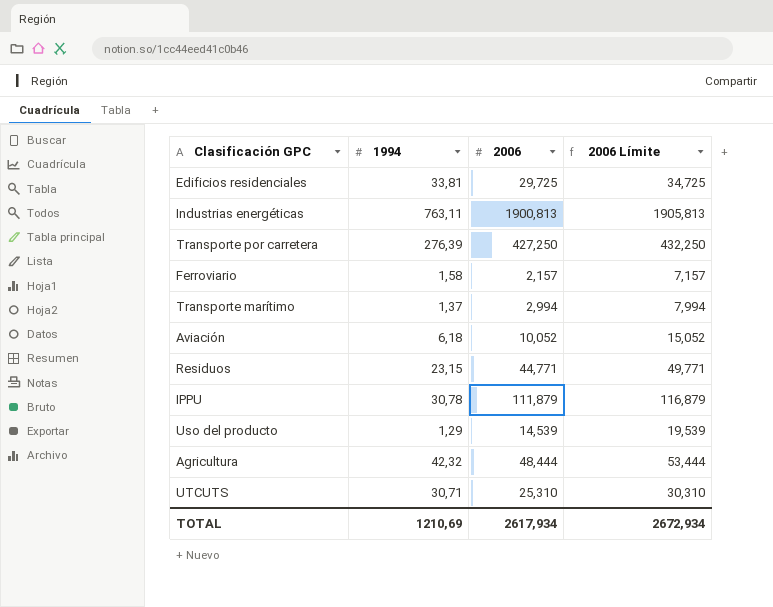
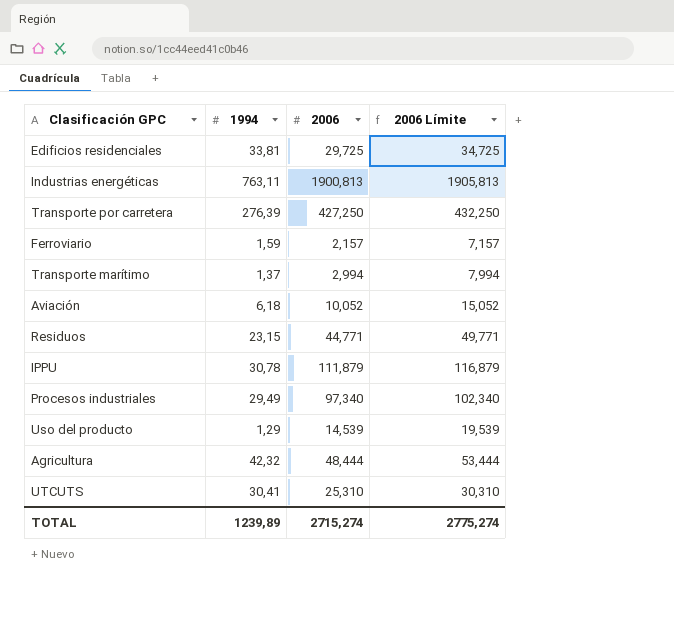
Ferroviario | 1994: 1,58 -> 1,59
row Procesos industriales: none -> 29,49 | 97,340 | 102,340
UTCUTS | 1994: 30,71 -> 30,41
TOTAL | 1994: 1210,69 -> 1239,89
TOTAL | 2006: 2617,934 -> 2715,274
TOTAL | 2006 Límite: 2672,934 -> 2775,274

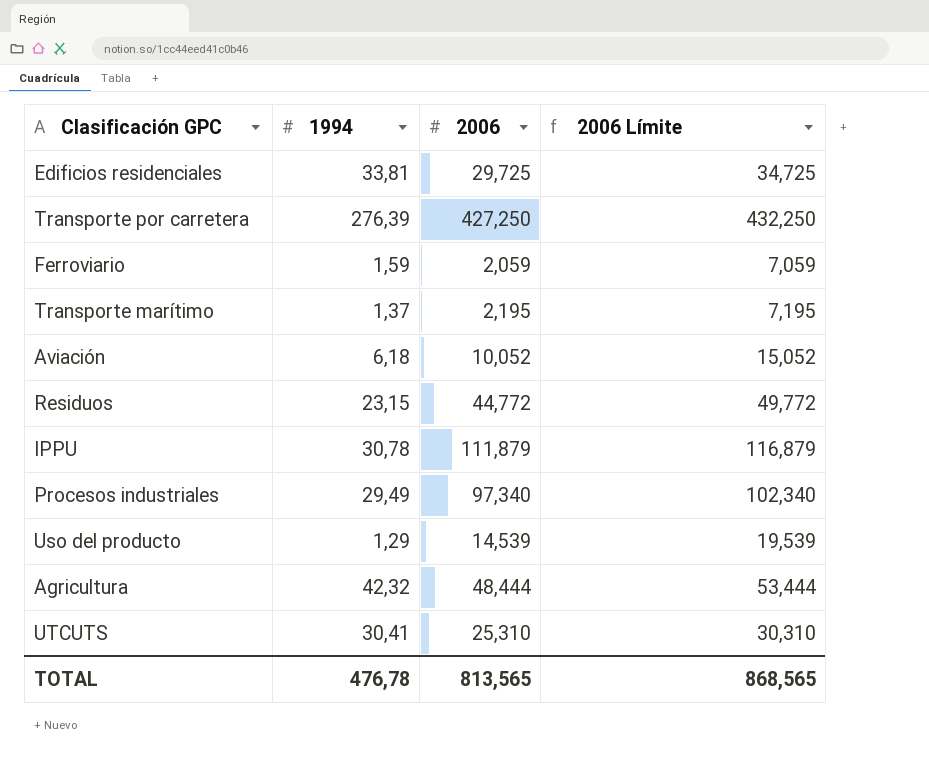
row Industrias energéticas: 763,11 | 1900,813 | 1905,813 -> none
Ferroviario | 2006: 2,157 -> 2,059
Ferroviario | 2006 Límite: 7,157 -> 7,059
Transporte marítimo | 2006: 2,994 -> 2,195
Transporte marítimo | 2006 Límite: 7,994 -> 7,195
Residuos | 2006: 44,771 -> 44,772
Residuos | 2006 Límite: 49,771 -> 49,772
TOTAL | 1994: 1239,89 -> 476,78
TOTAL | 2006: 2715,274 -> 813,565
TOTAL | 2006 Límite: 2775,274 -> 868,565

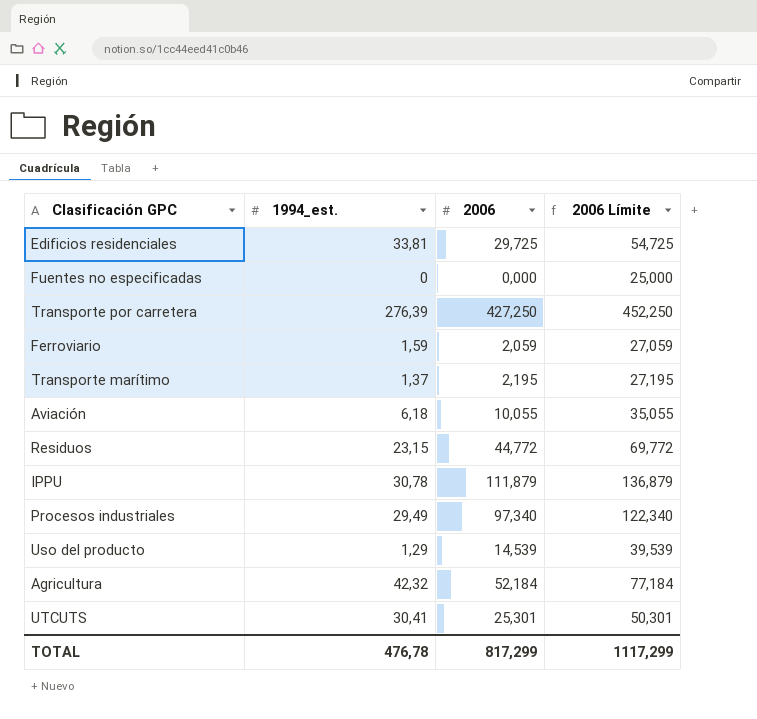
column name: 1994 -> 1994_est.
column 2006 Límite | formula: [2006] + 5 -> [2006] + 25
row Fuentes no especificadas: none -> 0 | 0,000 | 25,000
Aviación | 2006: 10,052 -> 10,055
Agricultura | 2006: 48,444 -> 52,184
UTCUTS | 2006: 25,310 -> 25,301
TOTAL | 2006: 813,565 -> 817,299
TOTAL | 2006 Límite: 868,565 -> 1117,299

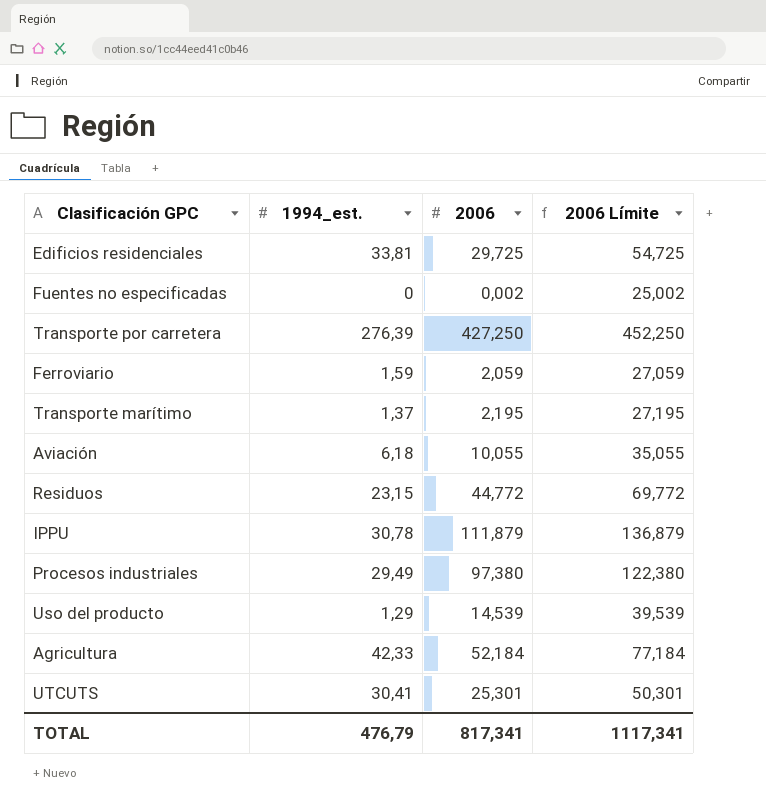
Fuentes no especificadas | 2006: 0,000 -> 0,002
Fuentes no especificadas | 2006 Límite: 25,000 -> 25,002
Procesos industriales | 2006: 97,340 -> 97,380
Procesos industriales | 2006 Límite: 122,340 -> 122,380
Agricultura | 1994_est.: 42,32 -> 42,33
TOTAL | 1994_est.: 476,78 -> 476,79
TOTAL | 2006: 817,299 -> 817,341
TOTAL | 2006 Límite: 1117,299 -> 1117,341

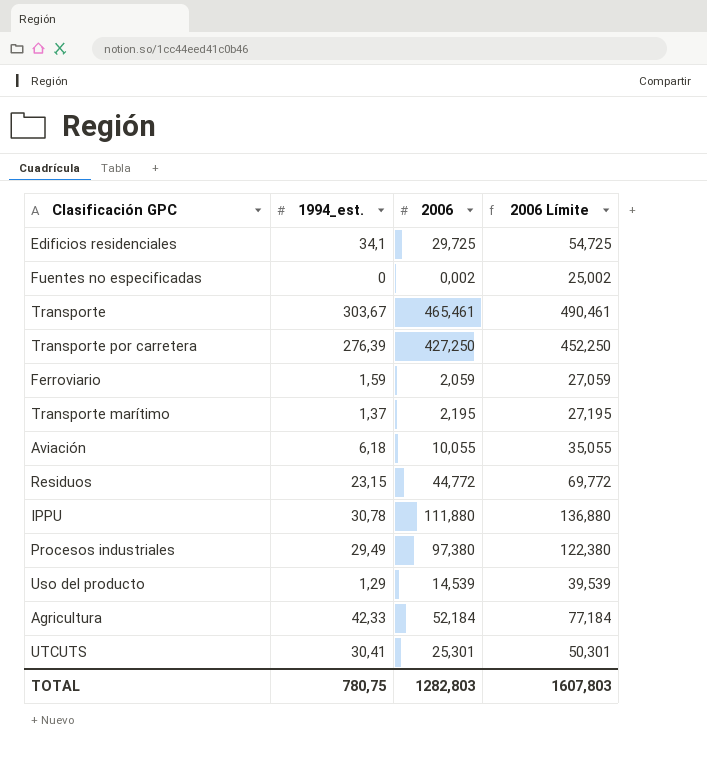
Edificios residenciales | 1994_est.: 33,81 -> 34,1
row Transporte: none -> 303,67 | 465,461 | 490,461
IPPU | 2006: 111,879 -> 111,880
IPPU | 2006 Límite: 136,879 -> 136,880
TOTAL | 1994_est.: 476,79 -> 780,75
TOTAL | 2006: 817,341 -> 1282,803
TOTAL | 2006 Límite: 1117,341 -> 1607,803

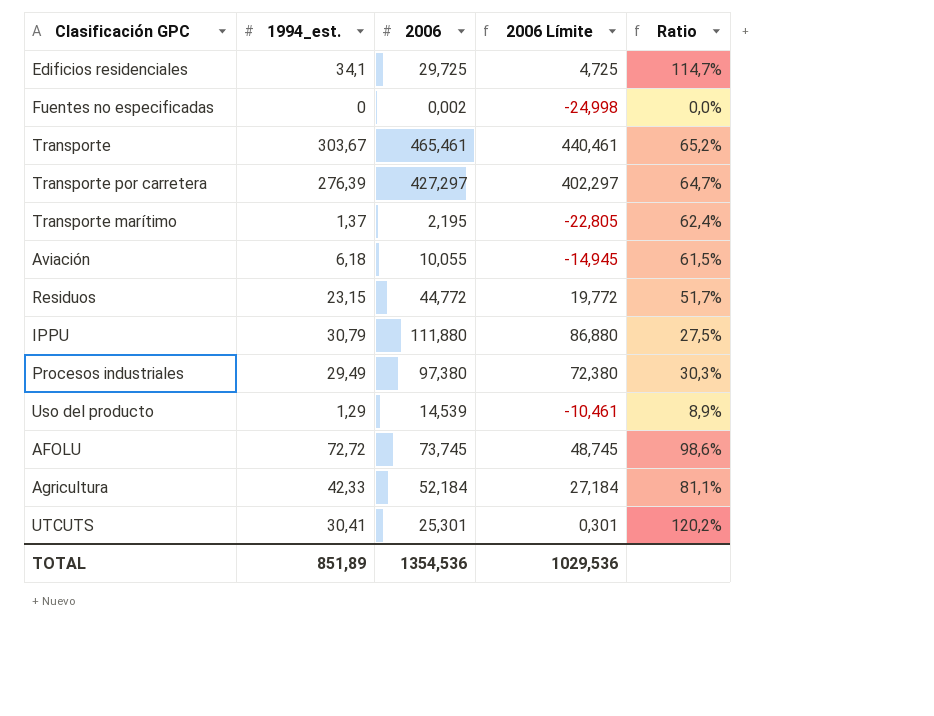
column 2006 Límite | formula: [2006] + 25 -> [2006] - 25
column Ratio | formula: none -> [1994_est.] / [2006]
row Ferroviario: 1,59 | 2,059 | 27,059 -> none
Transporte por carretera | 2006: 427,250 -> 427,297
IPPU | 1994_est.: 30,78 -> 30,79
row AFOLU: none -> 72,72 | 73,745 | 48,745 | 98,6%
TOTAL | 1994_est.: 780,75 -> 851,89
TOTAL | 2006: 1282,803 -> 1354,536
TOTAL | 2006 Límite: 1607,803 -> 1029,536

